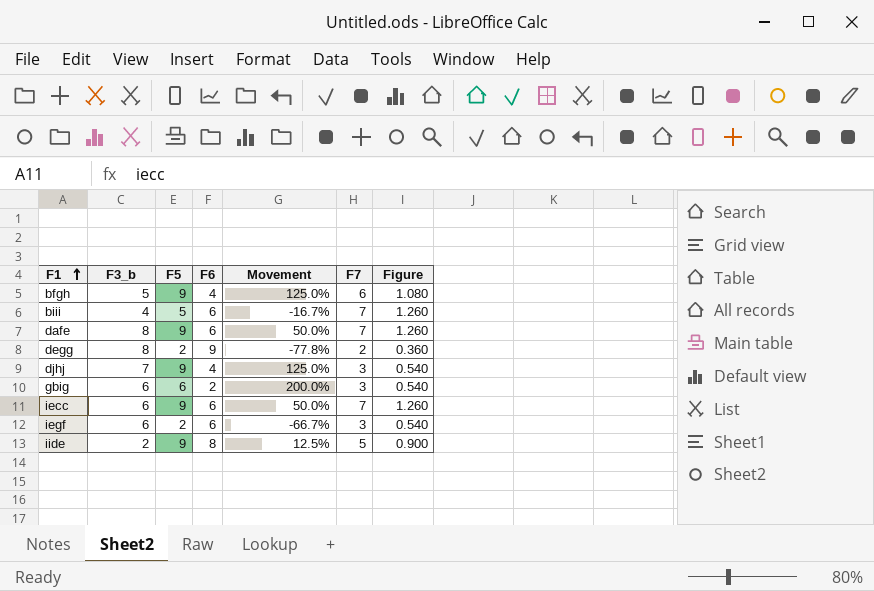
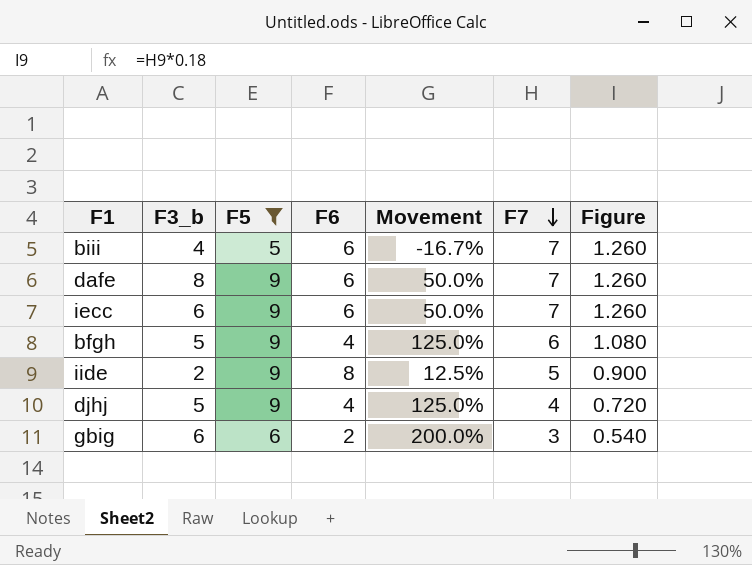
filter: none -> F5 != 2
row order: F1 ascending -> F7 descending
djhj | F3_b: 7 -> 5
djhj | F7: 3 -> 4
djhj | Figure: 0.540 -> 0.720

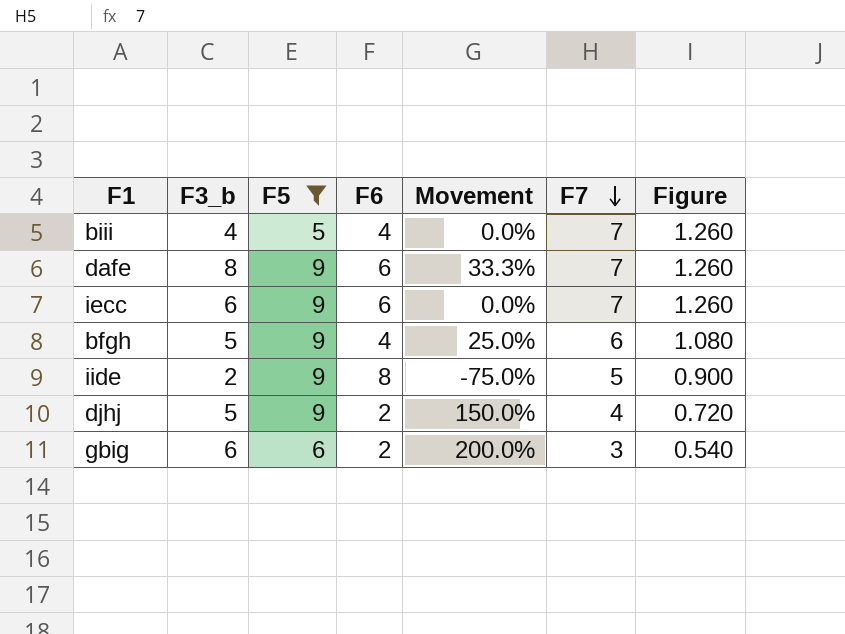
column Movement | formula: ([F5] - [F6]) / [F6] -> ([F3_b] - [F6]) / [F6]
biii | F6: 6 -> 4
djhj | F6: 4 -> 2

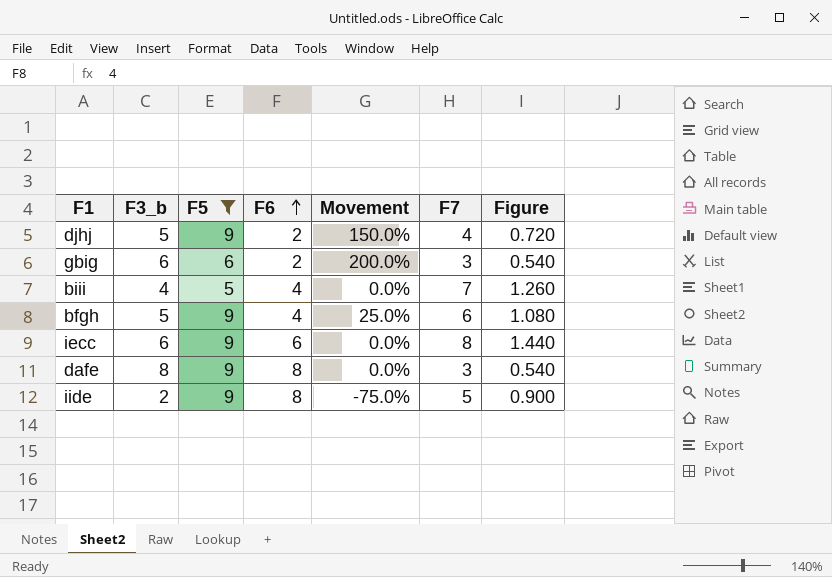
row order: F7 descending -> F6 ascending
iecc | F7: 7 -> 8
iecc | Figure: 1.260 -> 1.440
dafe | F6: 6 -> 8
dafe | Movement: 33.3% -> 0.0%
dafe | F7: 7 -> 3
dafe | Figure: 1.260 -> 0.540

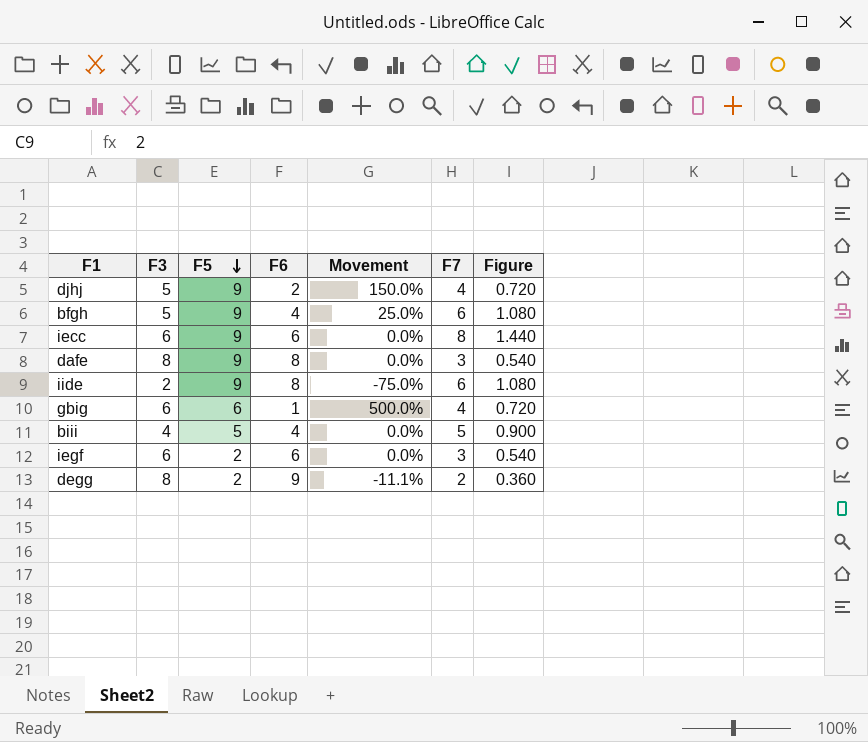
filter: F5 != 2 -> none
row order: F6 ascending -> F5 descending
column name: F3_b -> F3
iide | F7: 5 -> 6
iide | Figure: 0.900 -> 1.080
gbig | F6: 2 -> 1
gbig | Movement: 200.0% -> 500.0%
gbig | F7: 3 -> 4
gbig | Figure: 0.540 -> 0.720
biii | F7: 7 -> 5
biii | Figure: 1.260 -> 0.900

